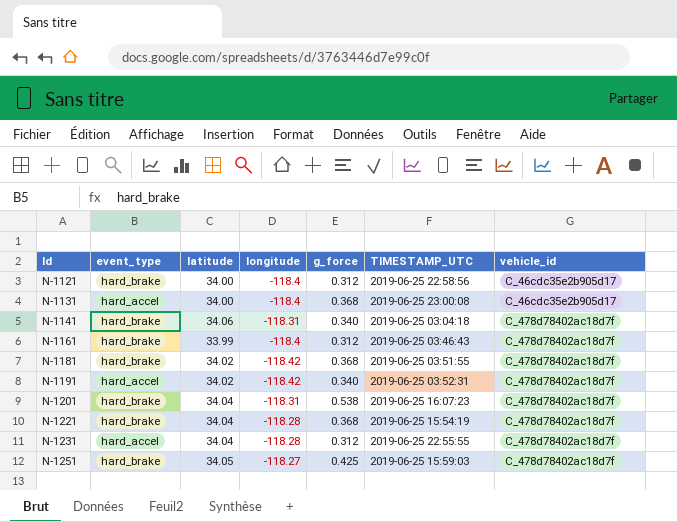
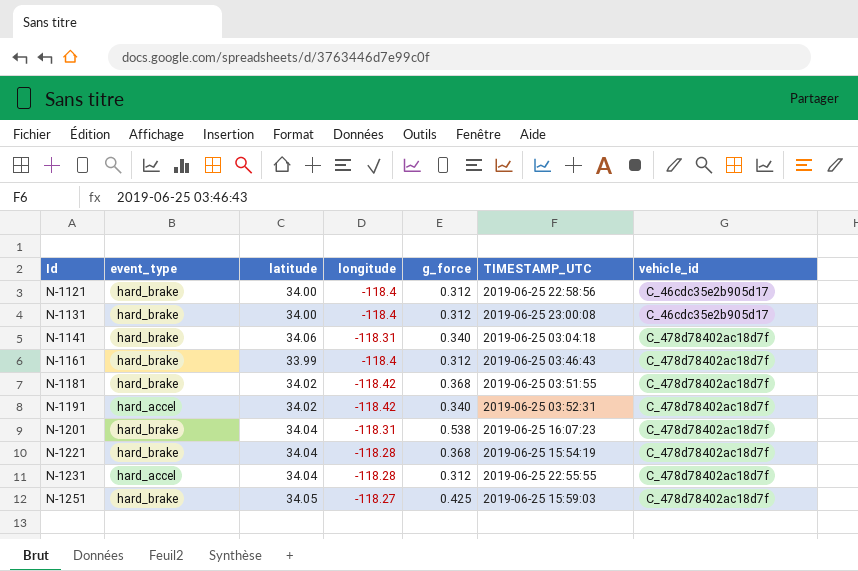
N-1131 | event_type: hard_accel -> hard_brake
N-1131 | g_force: 0.368 -> 0.312

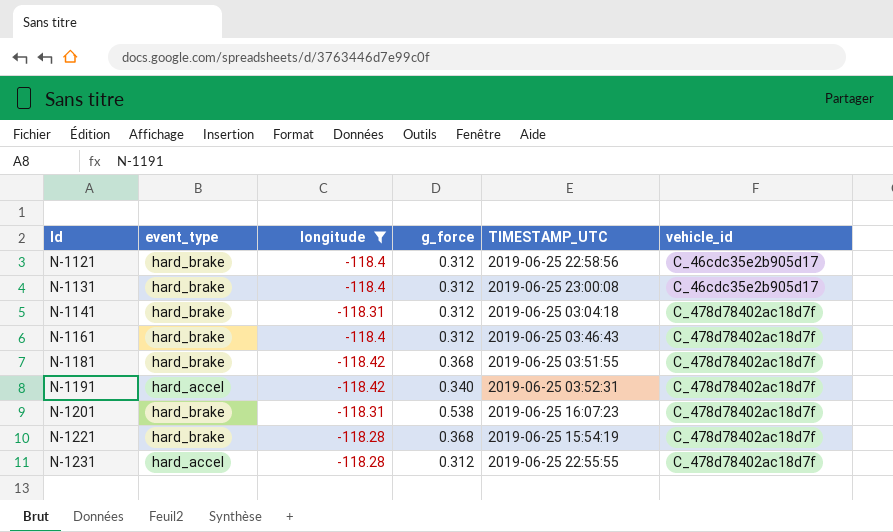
filter: none -> longitude != -118.27
column latitude | position: 3 -> none
N-1141 | g_force: 0.340 -> 0.312

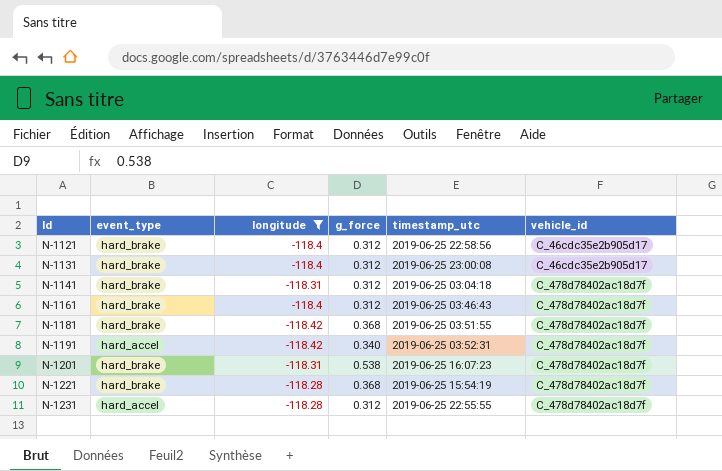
column name: TIMESTAMP_UTC -> timestamp_utc

